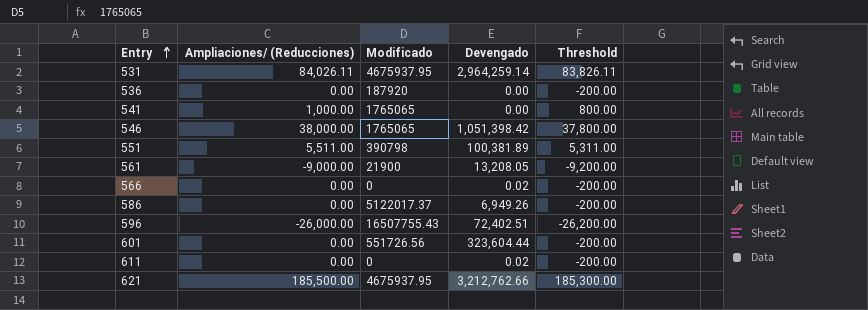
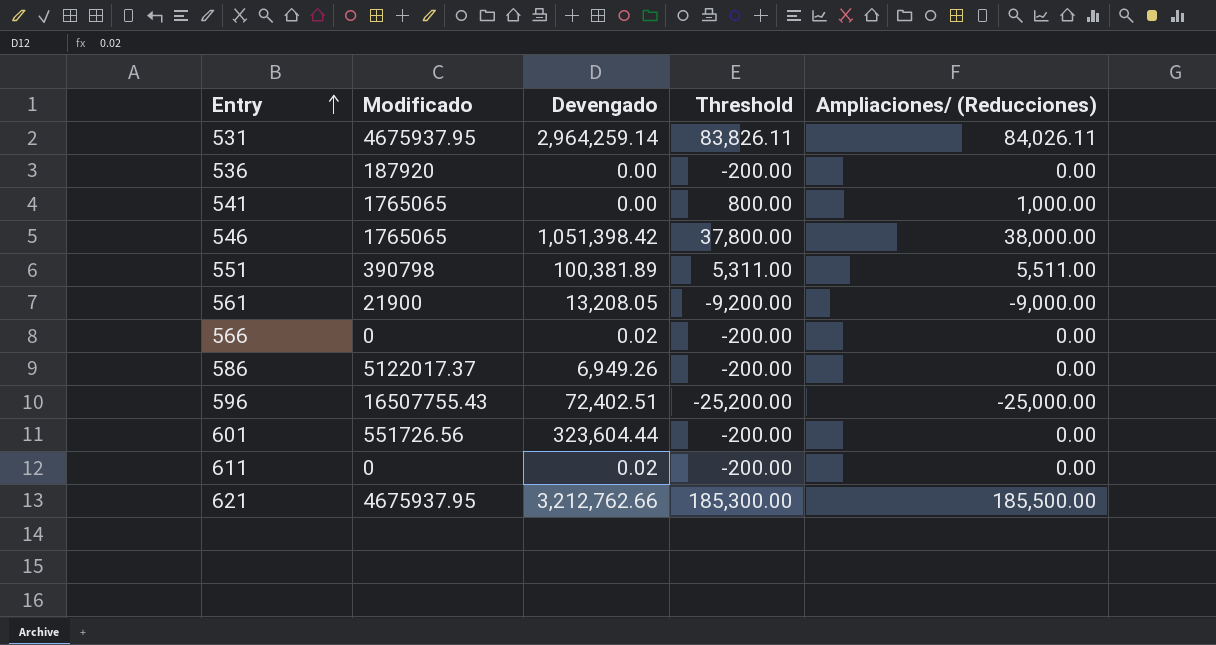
column Ampliaciones/ (Reducciones) | position: 2 -> 5
596 | Threshold: -26,200.00 -> -25,200.00
596 | Ampliaciones/ (Reducciones): -26,000.00 -> -25,000.00

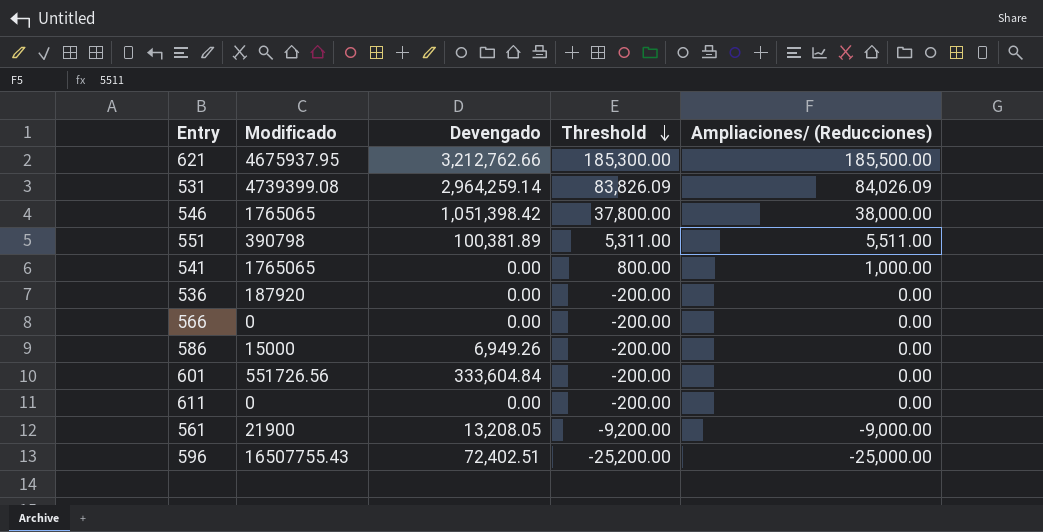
row order: Entry ascending -> Threshold descending
531 | Modificado: 4675937.95 -> 4739399.08
531 | Threshold: 83,826.11 -> 83,826.09
531 | Ampliaciones/ (Reducciones): 84,026.11 -> 84,026.09
566 | Devengado: 0.02 -> 0.00
586 | Modificado: 5122017.37 -> 15000
601 | Devengado: 323,604.44 -> 333,604.84
611 | Devengado: 0.02 -> 0.00

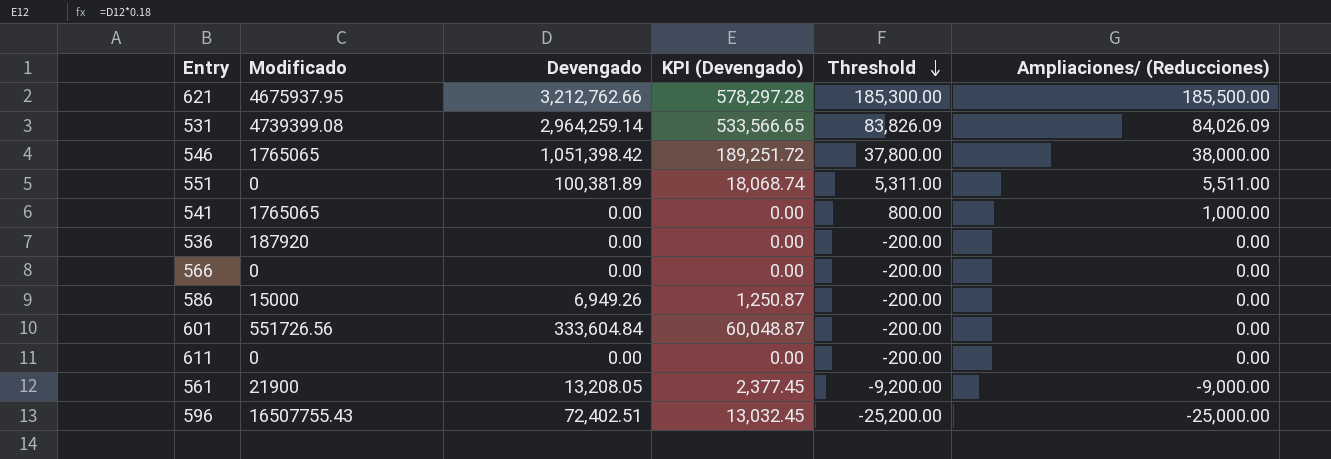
column KPI (Devengado) | formula: none -> [Devengado] * 0.18
551 | Modificado: 390798 -> 0

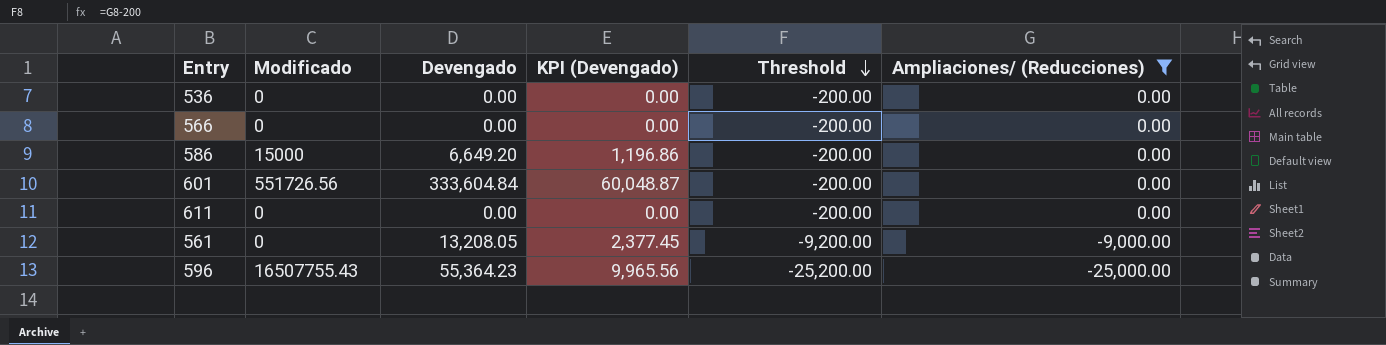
filter: none -> Ampliaciones/ (Reducciones) <= 0.00
536 | Modificado: 187920 -> 0
586 | Devengado: 6,949.26 -> 6,649.20
586 | KPI (Devengado): 1,250.87 -> 1,196.86
561 | Modificado: 21900 -> 0
596 | Devengado: 72,402.51 -> 55,364.23
596 | KPI (Devengado): 13,032.45 -> 9,965.56

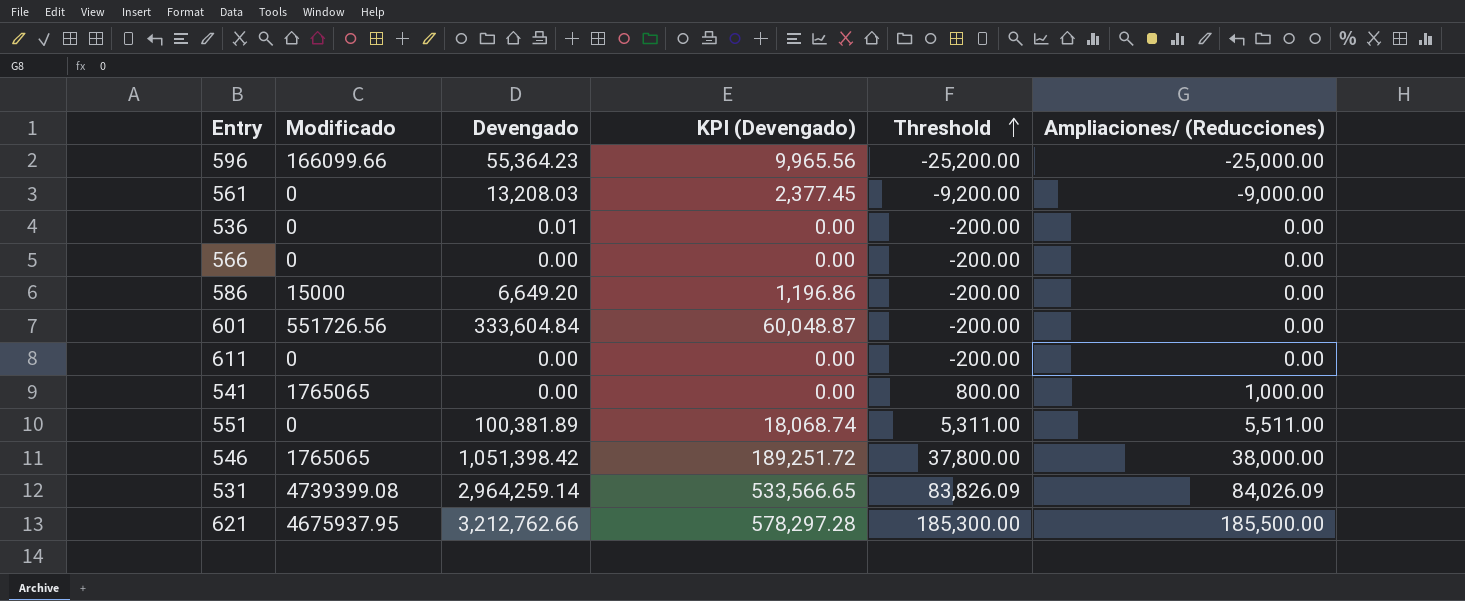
filter: Ampliaciones/ (Reducciones) <= 0.00 -> none
row order: Threshold descending -> Threshold ascending
596 | Modificado: 16507755.43 -> 166099.66
561 | Devengado: 13,208.05 -> 13,208.03
536 | Devengado: 0.00 -> 0.01

